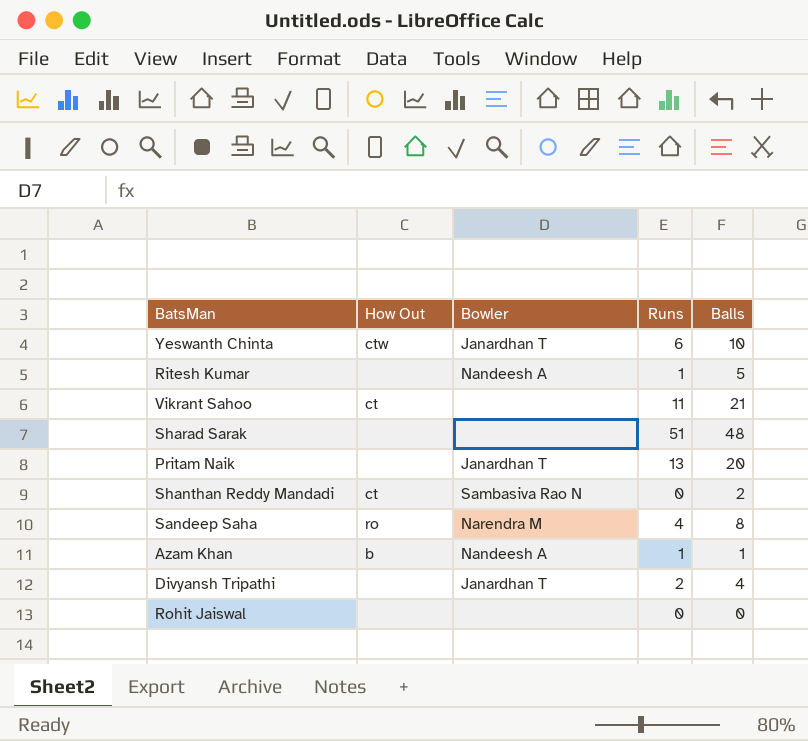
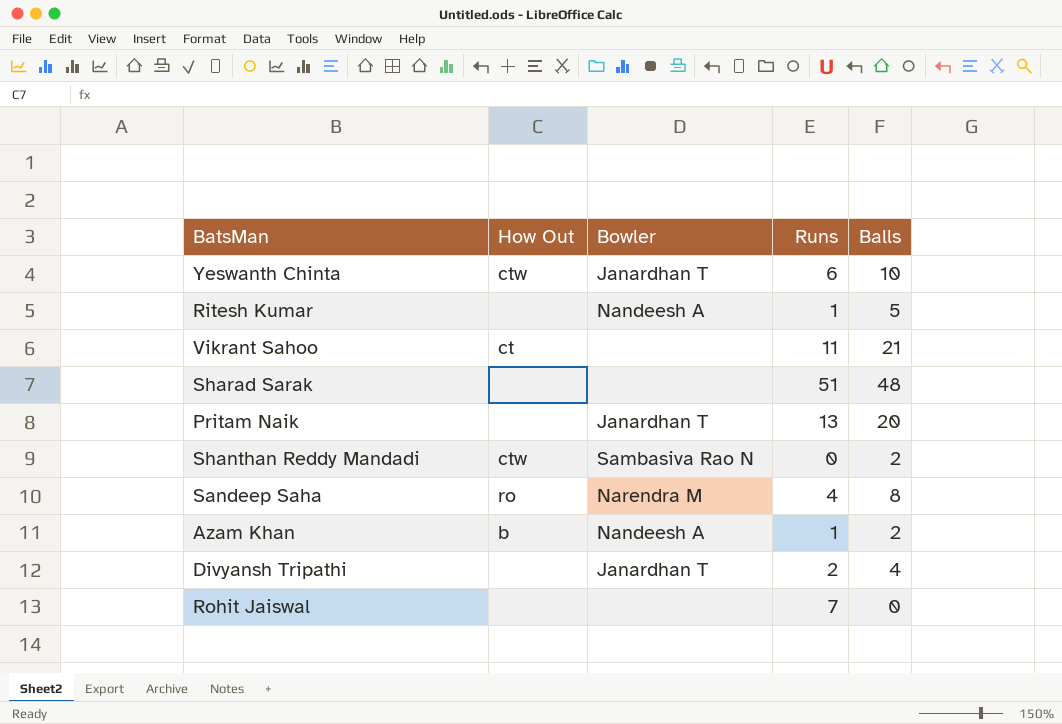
Shanthan Reddy Mandadi | How Out: ct -> ctw
Azam Khan | Balls: 1 -> 2
Rohit Jaiswal | Runs: 0 -> 7

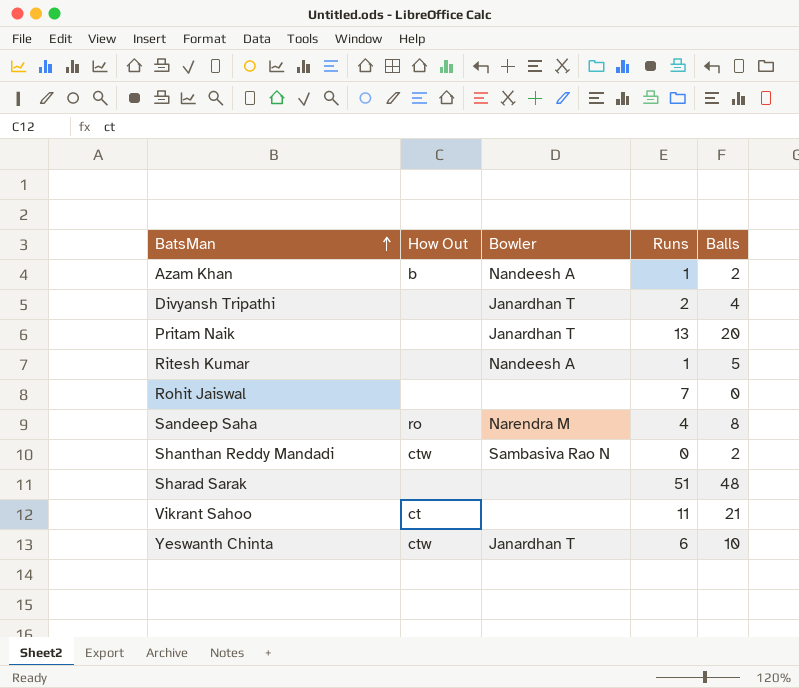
row order: none -> BatsMan ascending

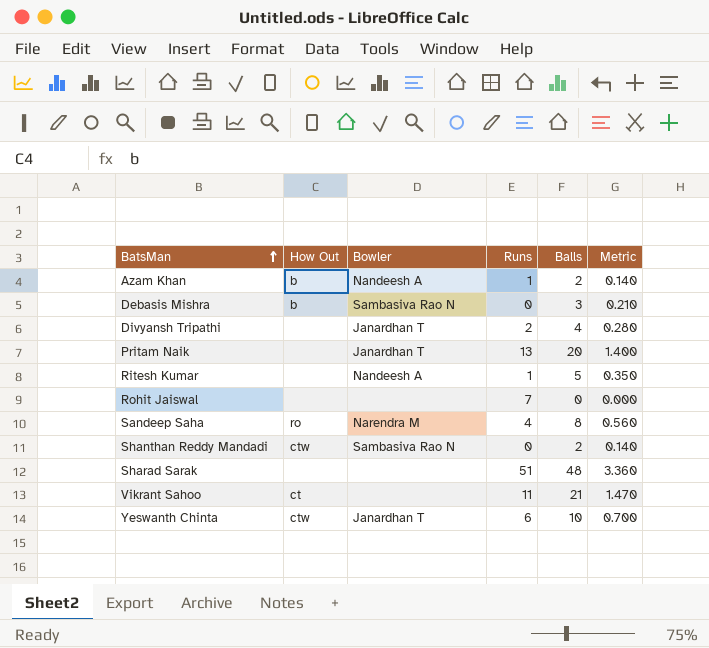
column Metric | formula: none -> [Balls] * 0.07
row Debasis Mishra: none -> b | Sambasiva Rao N | 0 | 3 | 0.210

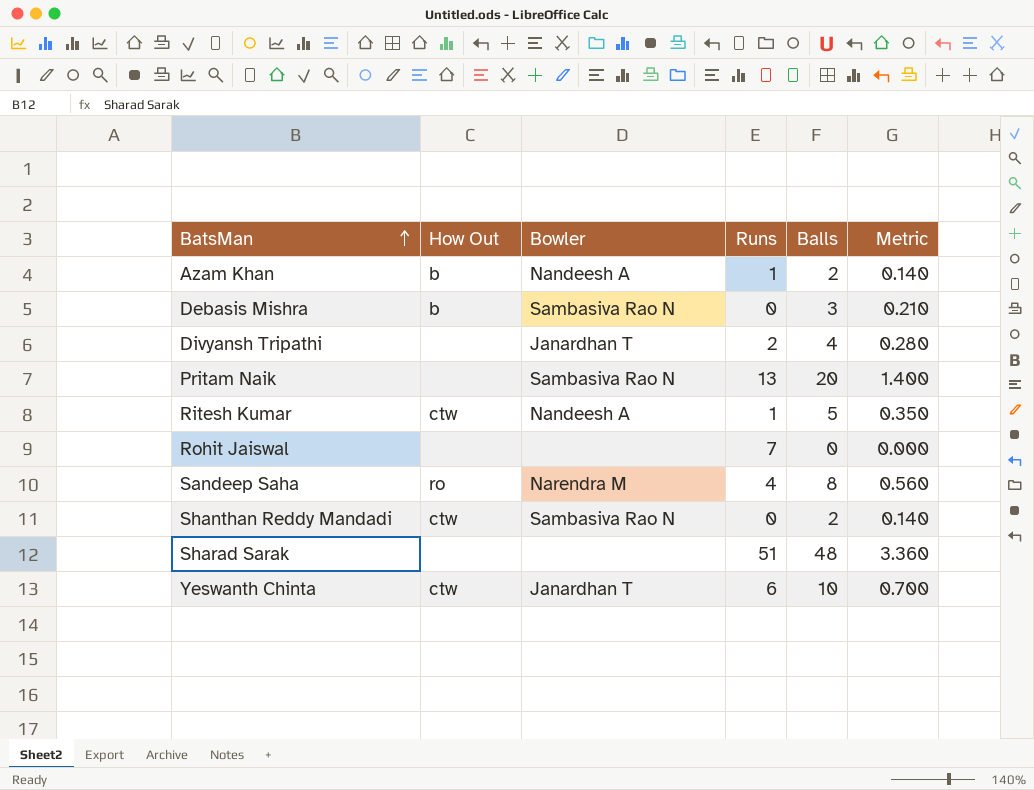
row Vikrant Sahoo: ct | none | 11 | 21 | 1.470 -> none
Pritam Naik | Bowler: Janardhan T -> Sambasiva Rao N
Ritesh Kumar | How Out: none -> ctw

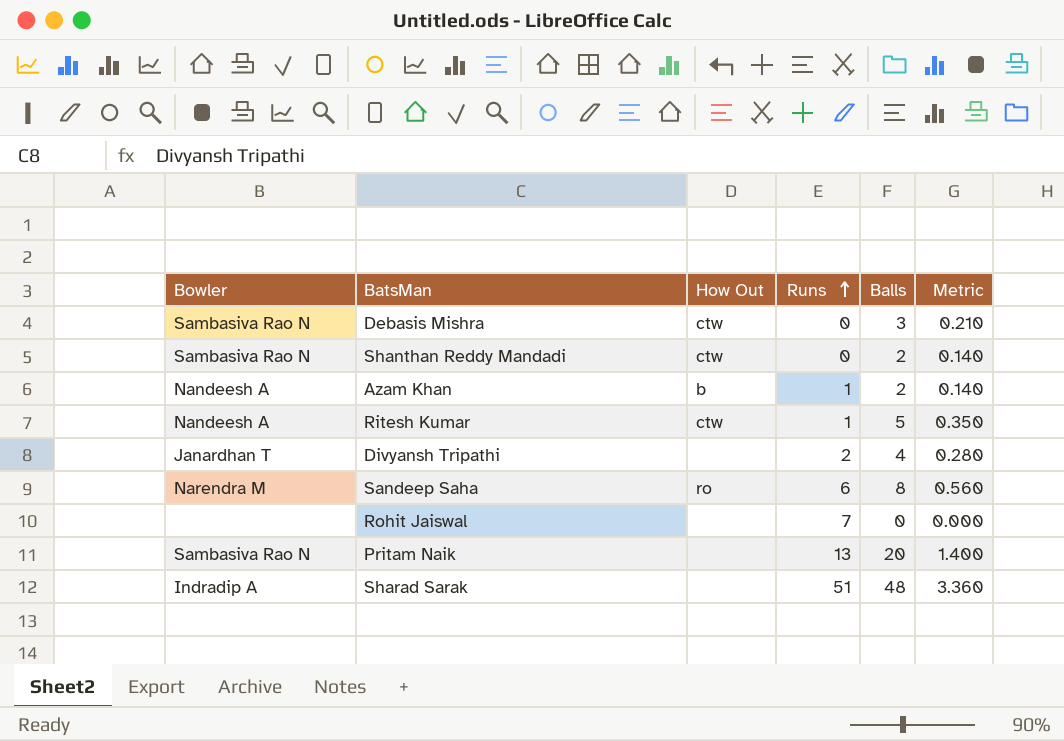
row order: BatsMan ascending -> Runs ascending
column Bowler | position: 3 -> 1
row Yeswanth Chinta: ctw | Janardhan T | 6 | 10 | 0.700 -> none
Debasis Mishra | How Out: b -> ctw
Sandeep Saha | Runs: 4 -> 6
Sharad Sarak | Bowler: none -> Indradip A

